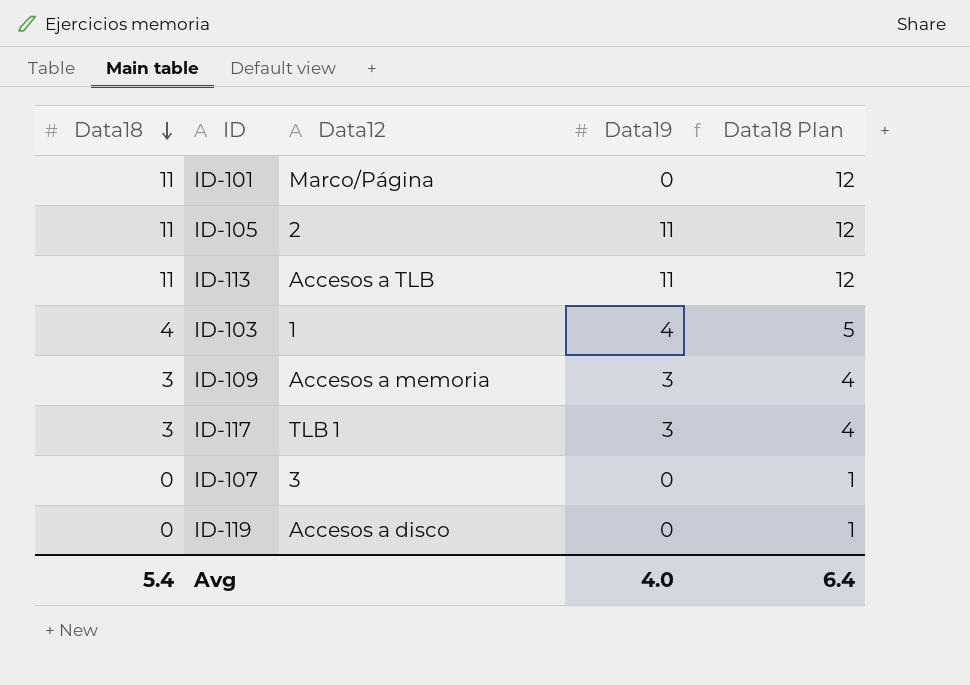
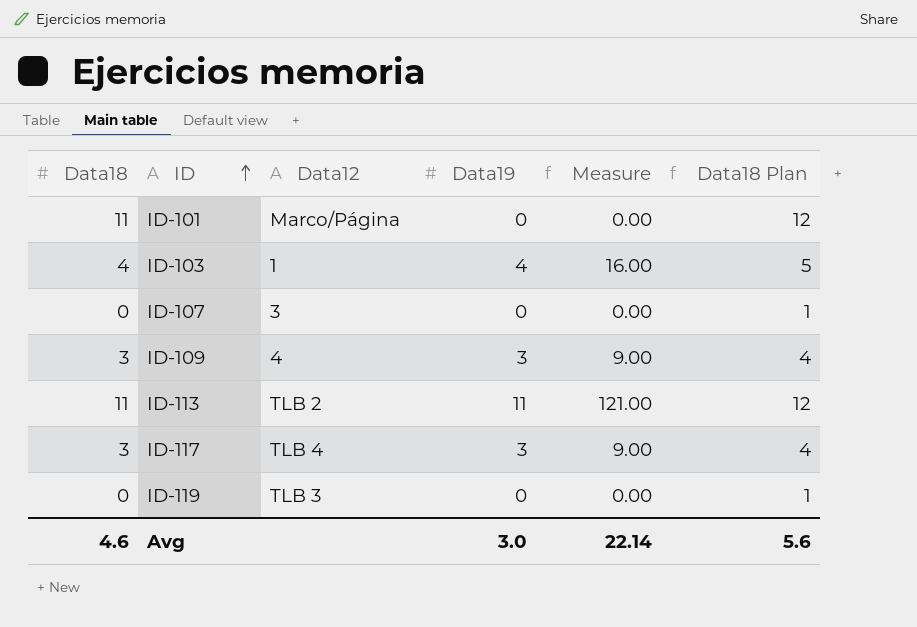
row order: Data18 descending -> ID ascending
column Measure | formula: none -> [Data18] * [Data19]
row ID-105: 11 | 2 | 11 | 12 -> none
ID-109 | Data12: Accesos a memoria -> 4
ID-113 | Data12: Accesos a TLB -> TLB 2
ID-117 | Data12: TLB 1 -> TLB 4
ID-119 | Data12: Accesos a disco -> TLB 3
Avg | Data18: 5.4 -> 4.6
Avg | Data19: 4.0 -> 3.0
Avg | Data18 Plan: 6.4 -> 5.6

